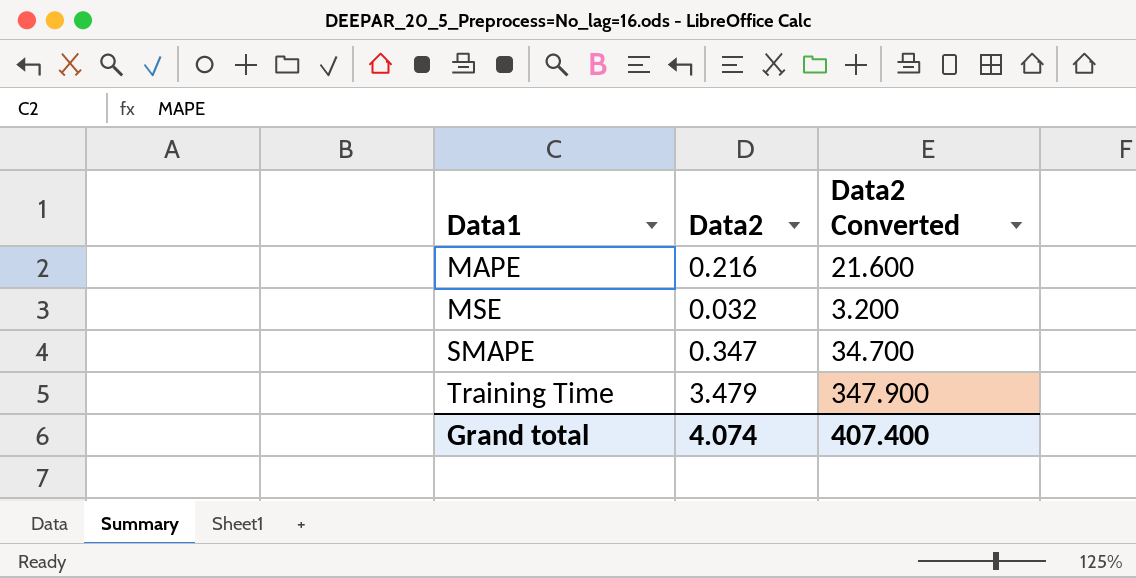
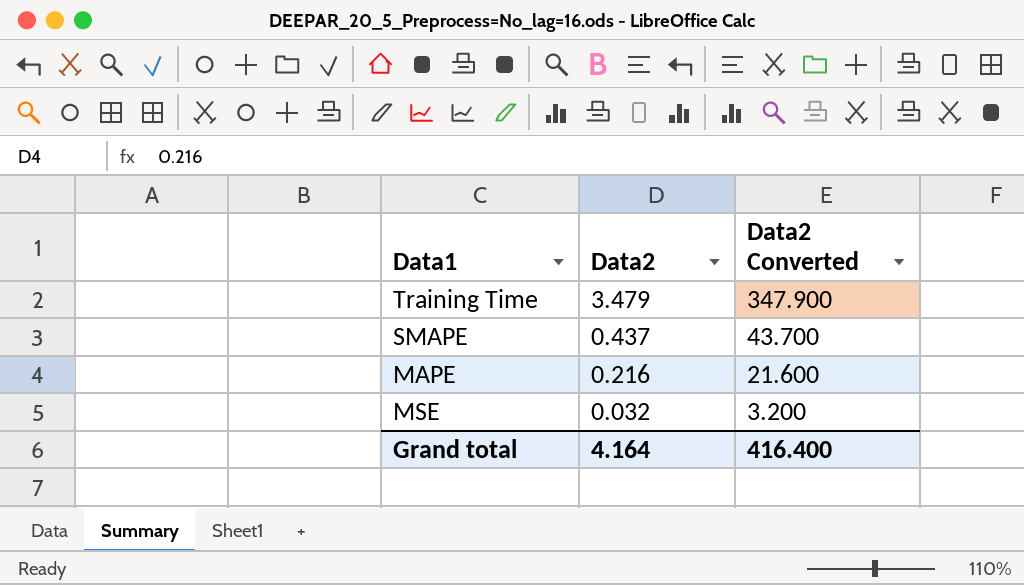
row order: Data1 ascending -> Data2 descending
SMAPE | Data2: 0.347 -> 0.437
SMAPE | Data2 Converted: 34.700 -> 43.700
Grand total | Data2: 4.074 -> 4.164
Grand total | Data2 Converted: 407.400 -> 416.400

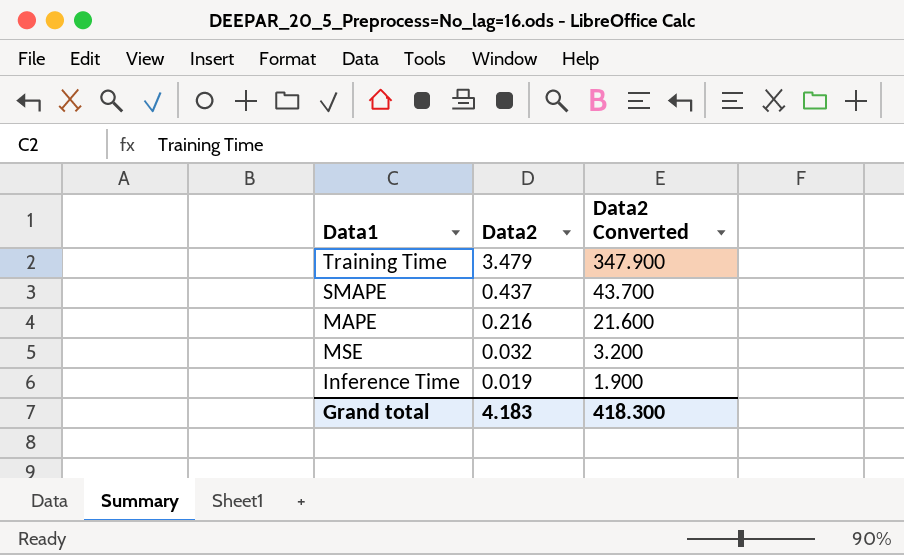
row Inference Time: none -> 0.019 | 1.900
Grand total | Data2: 4.164 -> 4.183
Grand total | Data2 Converted: 416.400 -> 418.300

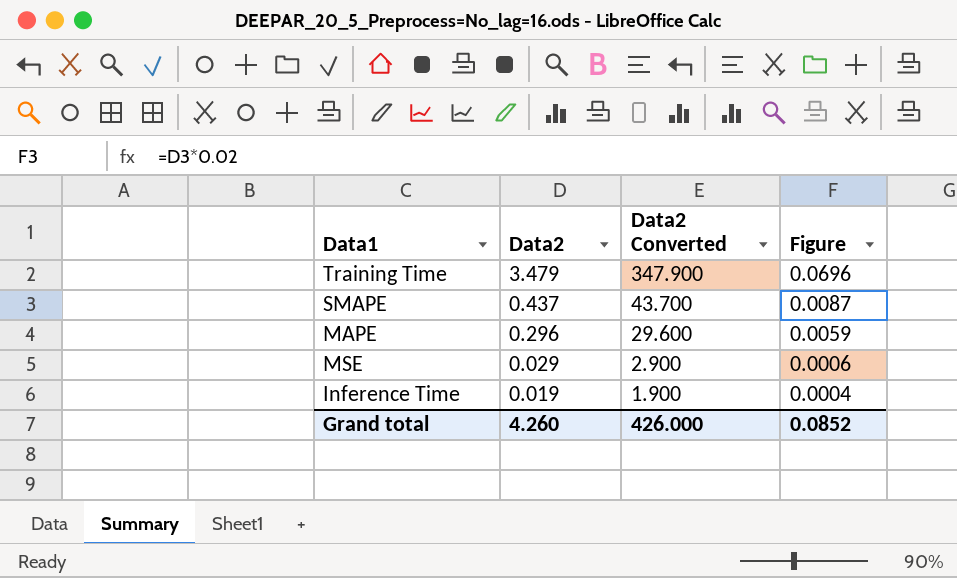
column Figure | formula: none -> [Data2] * 0.02
MAPE | Data2: 0.216 -> 0.296
MAPE | Data2 Converted: 21.600 -> 29.600
MSE | Data2: 0.032 -> 0.029
MSE | Data2 Converted: 3.200 -> 2.900
Grand total | Data2: 4.183 -> 4.260
Grand total | Data2 Converted: 418.300 -> 426.000

